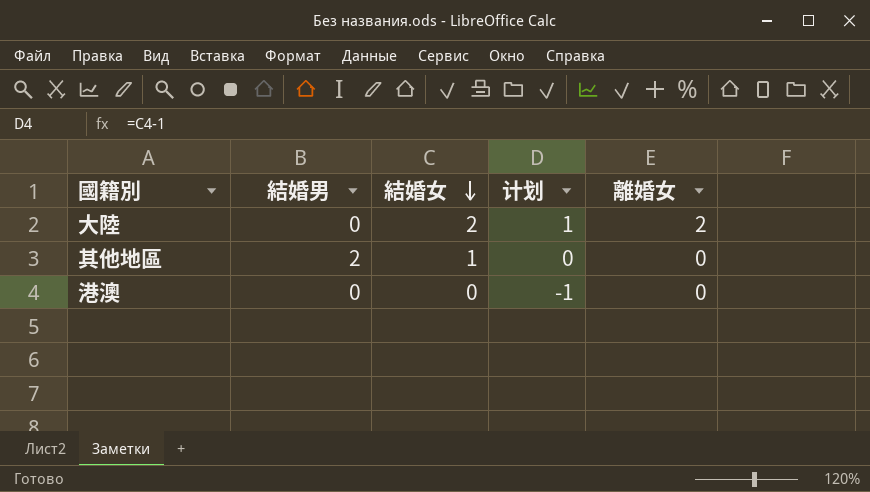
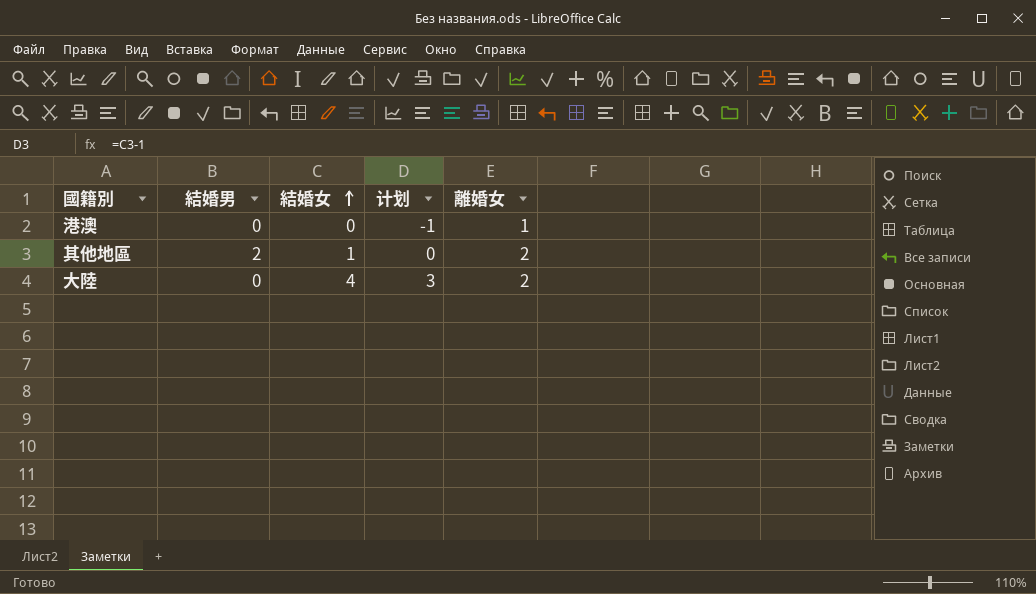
row order: 結婚女 descending -> 結婚女 ascending
港澳 | 離婚女: 0 -> 1
其他地區 | 離婚女: 0 -> 2
大陸 | 結婚女: 2 -> 4
大陸 | 计划: 1 -> 3

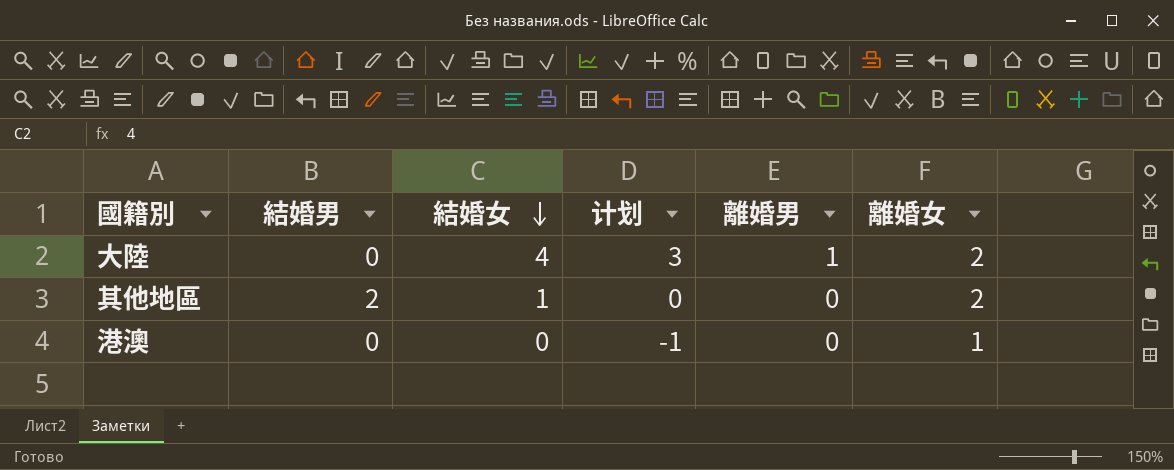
row order: 結婚女 ascending -> 結婚女 descending
column 離婚男 | position: none -> 5

